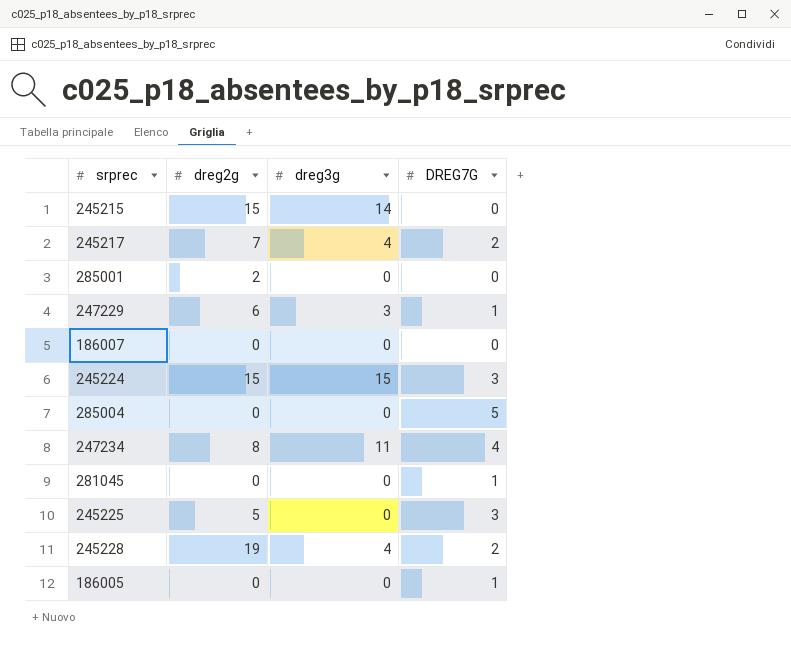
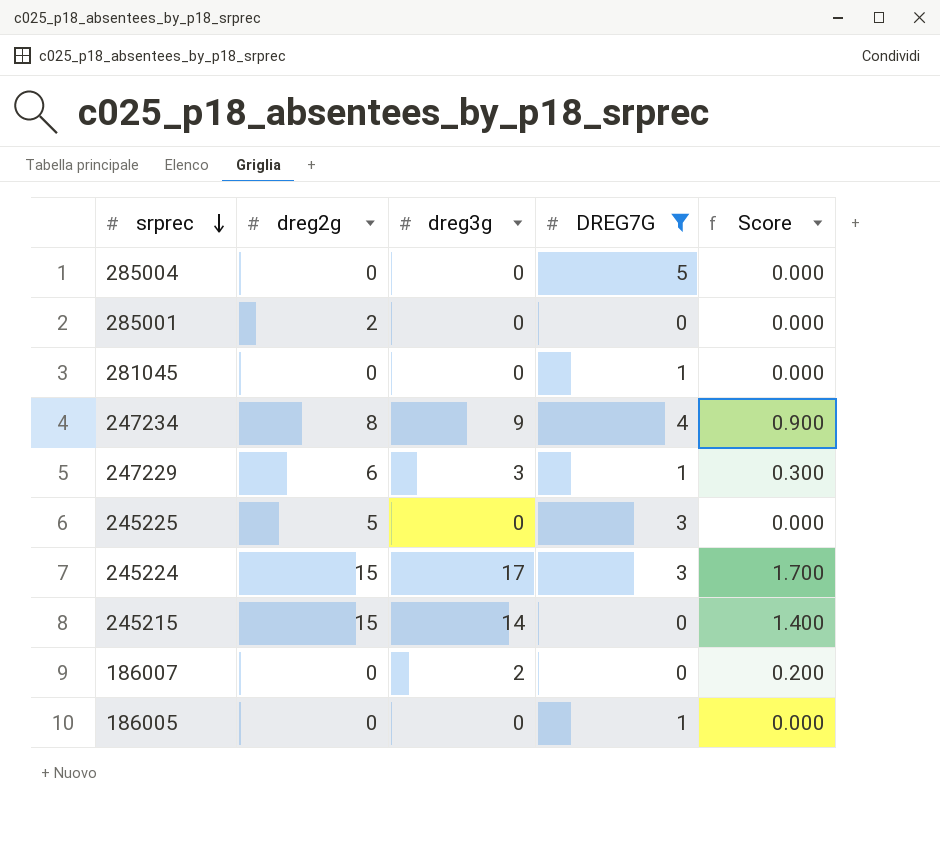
filter: none -> DREG7G != 2
row order: none -> srprec descending
column Score | formula: none -> [dreg3g] * 0.1
247234 | dreg3g: 11 -> 9
245224 | dreg3g: 15 -> 17
186007 | dreg3g: 0 -> 2

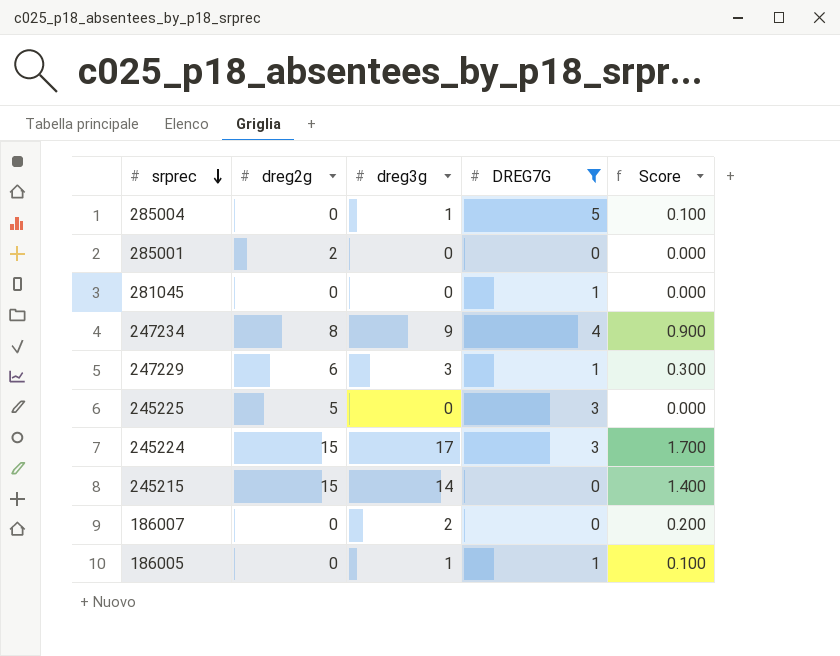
285004 | dreg3g: 0 -> 1
285004 | Score: 0.000 -> 0.100
186005 | dreg3g: 0 -> 1
186005 | Score: 0.000 -> 0.100

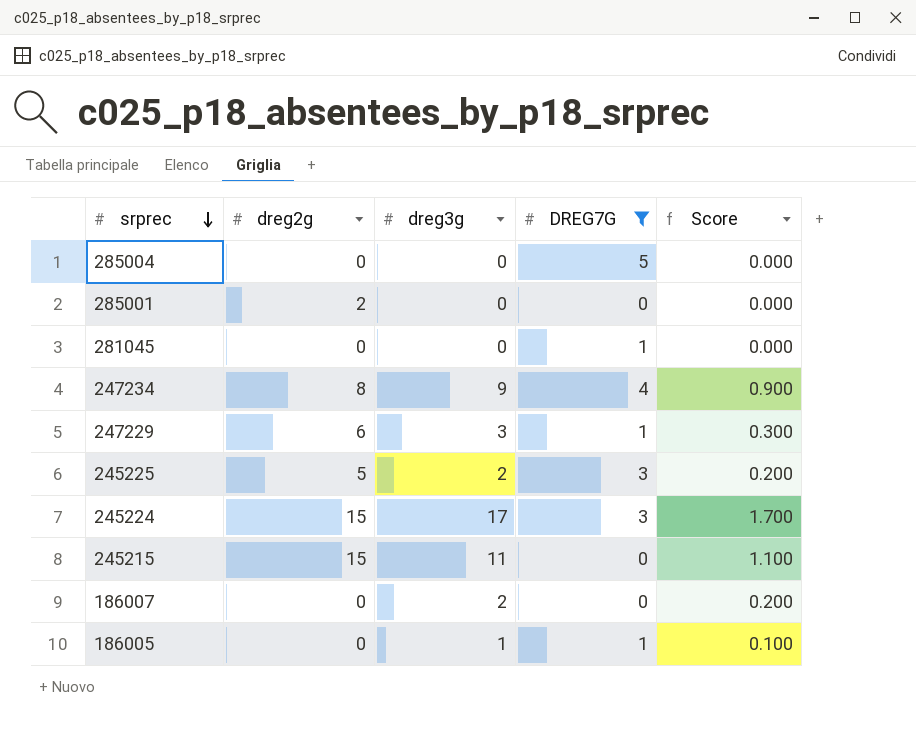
285004 | dreg3g: 1 -> 0
285004 | Score: 0.100 -> 0.000
245225 | dreg3g: 0 -> 2
245225 | Score: 0.000 -> 0.200
245215 | dreg3g: 14 -> 11
245215 | Score: 1.400 -> 1.100

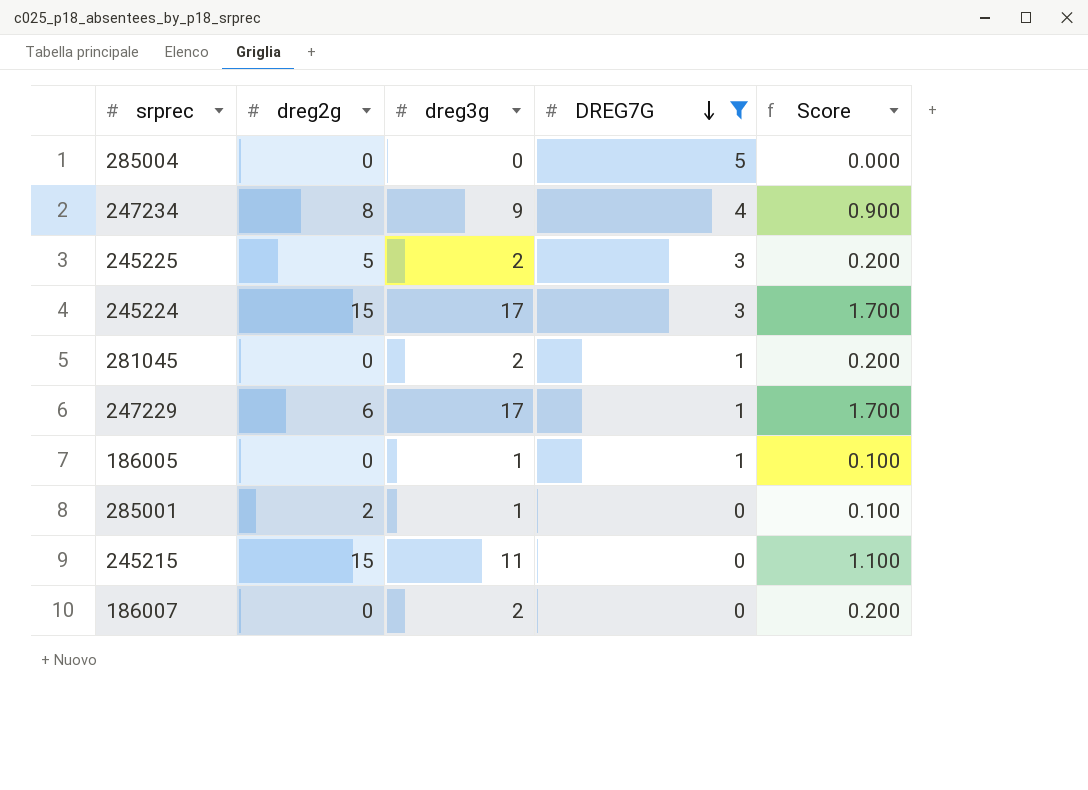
row order: srprec descending -> DREG7G descending
281045 | dreg3g: 0 -> 2
281045 | Score: 0.000 -> 0.200
247229 | dreg3g: 3 -> 17
247229 | Score: 0.300 -> 1.700
285001 | dreg3g: 0 -> 1
285001 | Score: 0.000 -> 0.100

